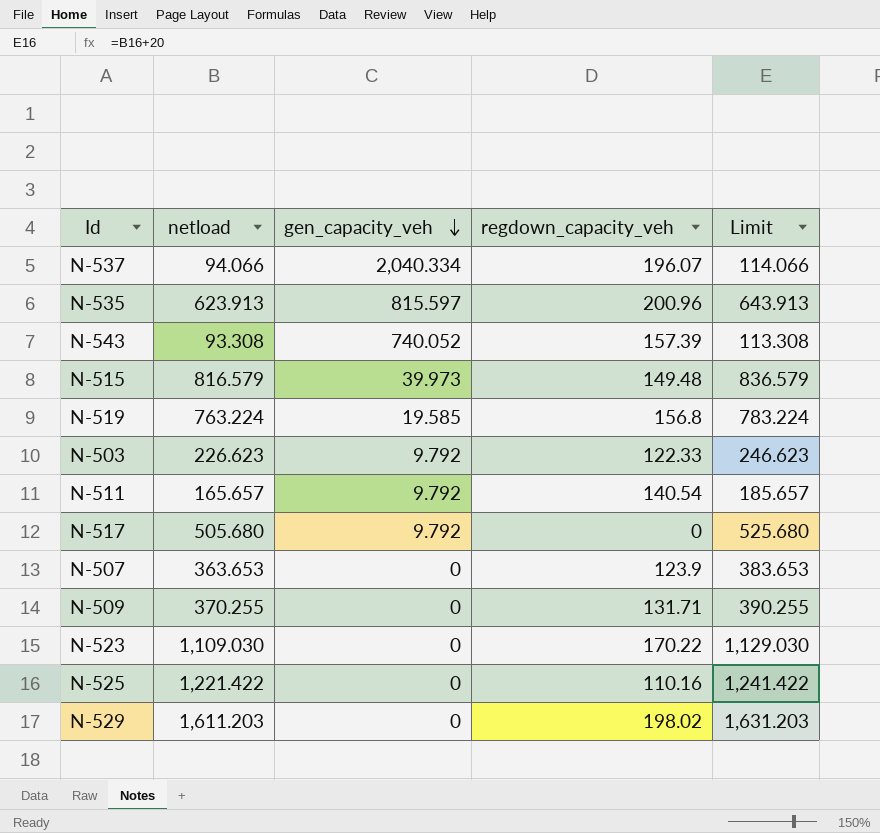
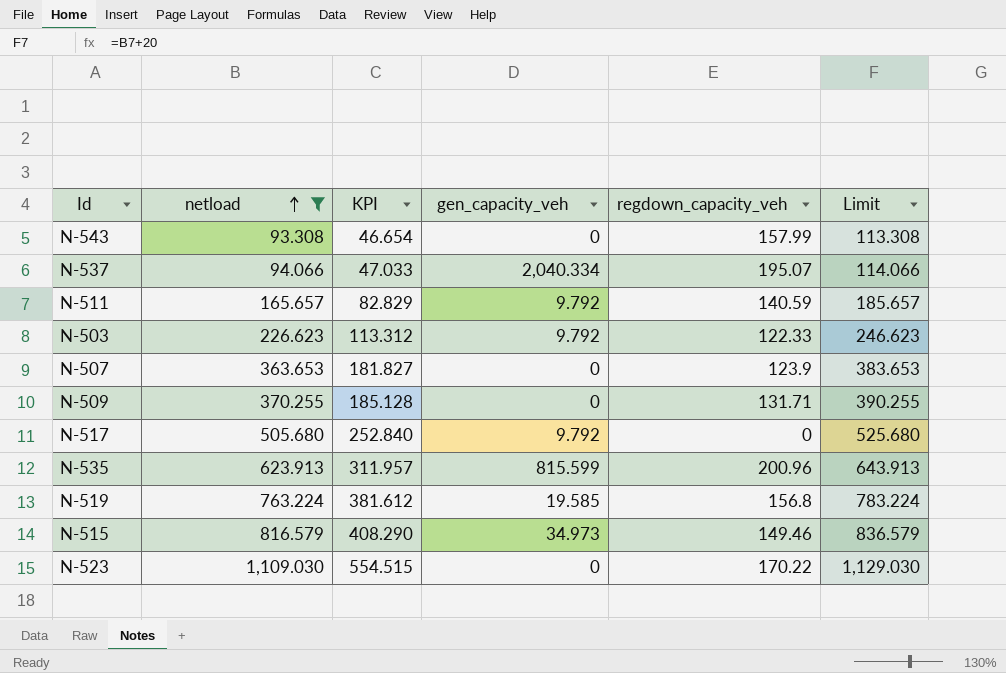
filter: none -> netload <= 1,109.030
row order: gen_capacity_veh descending -> netload ascending
column KPI | formula: none -> [netload] * 0.5
N-543 | gen_capacity_veh: 740.052 -> 0
N-543 | regdown_capacity_veh: 157.39 -> 157.99
N-537 | regdown_capacity_veh: 196.07 -> 195.07
N-511 | regdown_capacity_veh: 140.54 -> 140.59
N-535 | gen_capacity_veh: 815.597 -> 815.599
N-515 | gen_capacity_veh: 39.973 -> 34.973
N-515 | regdown_capacity_veh: 149.48 -> 149.46

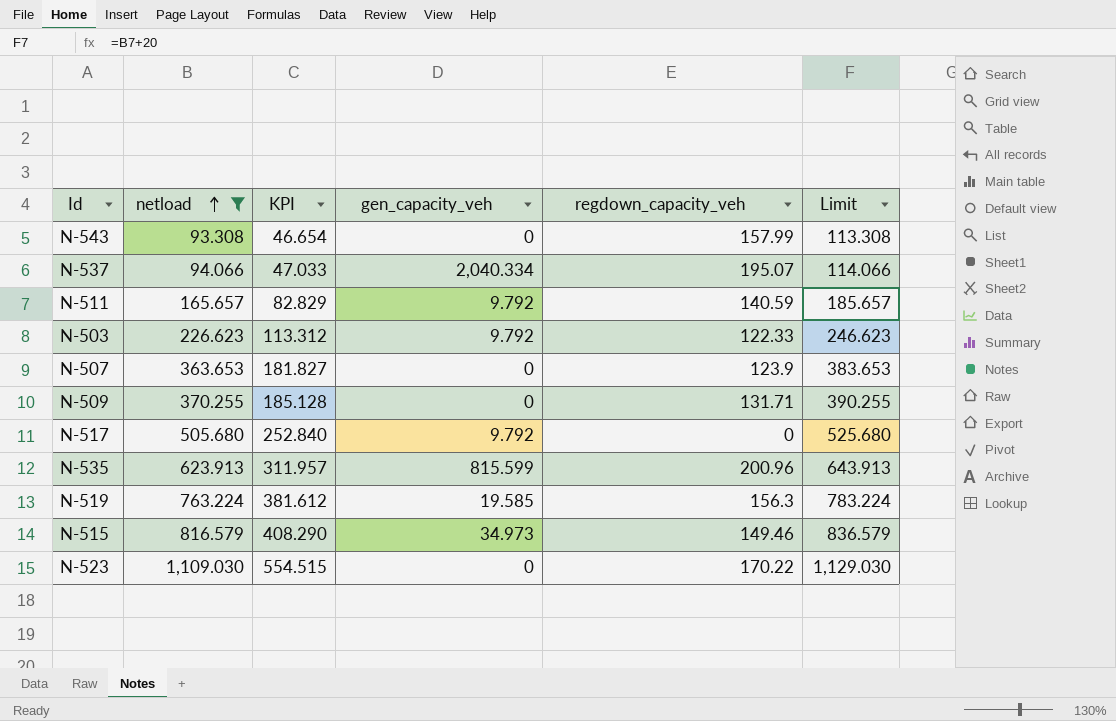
N-519 | regdown_capacity_veh: 156.8 -> 156.3

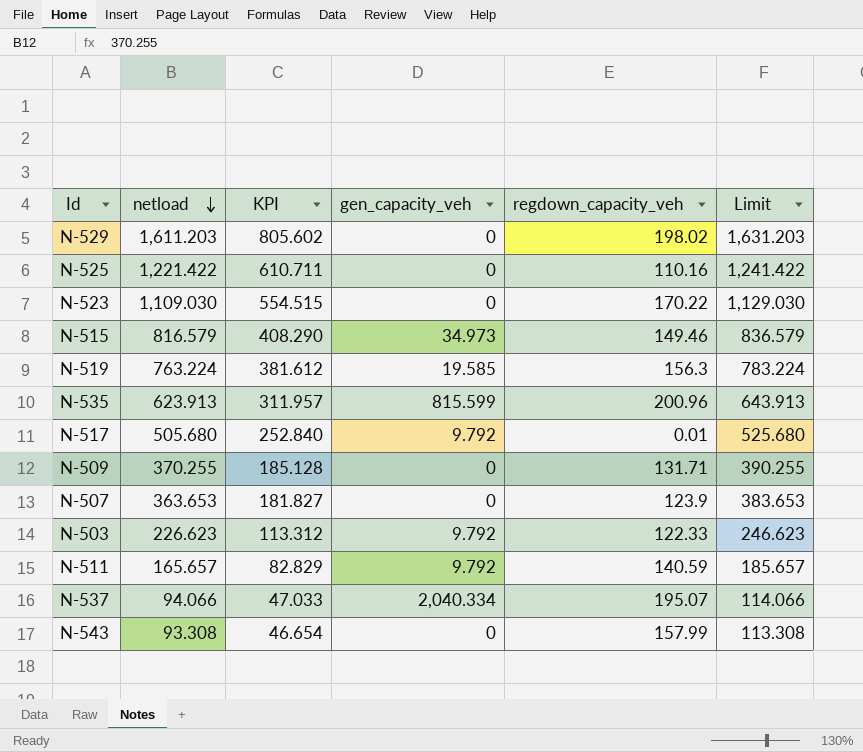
filter: netload <= 1,109.030 -> none
row order: netload ascending -> netload descending
N-517 | regdown_capacity_veh: 0 -> 0.01

